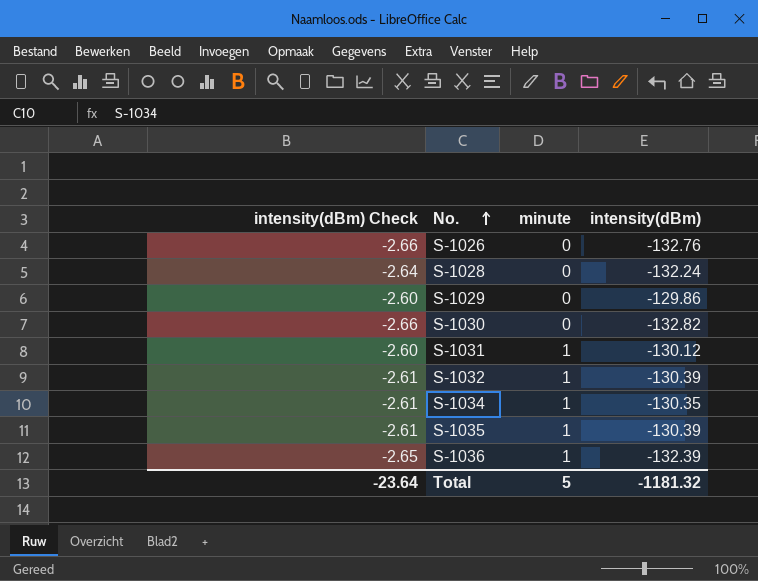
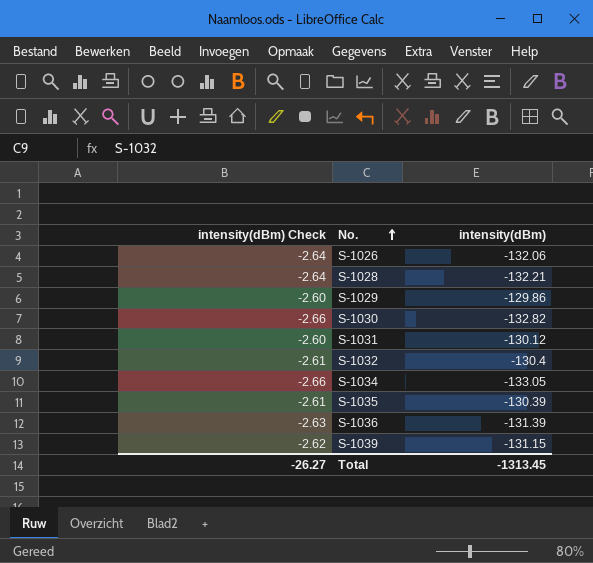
column minute | position: 3 -> none
S-1026 | intensity(dBm) Check: -2.66 -> -2.64
S-1026 | intensity(dBm): -132.76 -> -132.06
S-1028 | intensity(dBm): -132.24 -> -132.21
S-1032 | intensity(dBm): -130.39 -> -130.4
S-1034 | intensity(dBm) Check: -2.61 -> -2.66
S-1034 | intensity(dBm): -130.35 -> -133.05
S-1036 | intensity(dBm) Check: -2.65 -> -2.63
S-1036 | intensity(dBm): -132.39 -> -131.39
row S-1039: none -> -2.62 | -131.15
Total | intensity(dBm) Check: -23.64 -> -26.27
Total | intensity(dBm): -1181.32 -> -1313.45

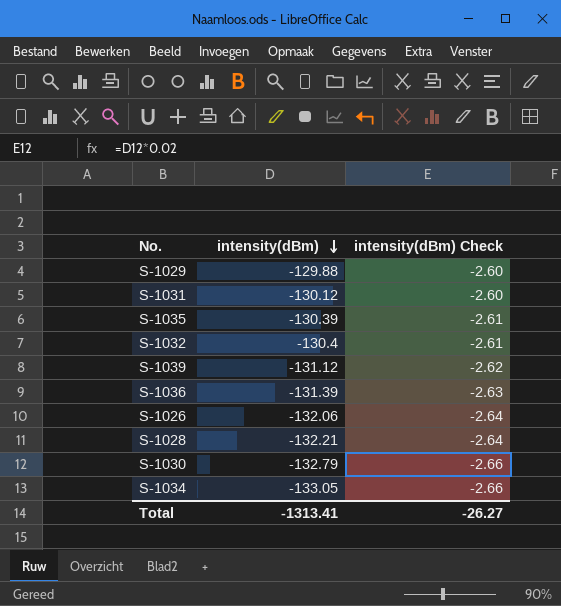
row order: No. ascending -> intensity(dBm) descending
column intensity(dBm) Check | position: 1 -> 3
S-1029 | intensity(dBm): -129.86 -> -129.88
S-1039 | intensity(dBm): -131.15 -> -131.12
S-1030 | intensity(dBm): -132.82 -> -132.79
Total | intensity(dBm): -1313.45 -> -1313.41

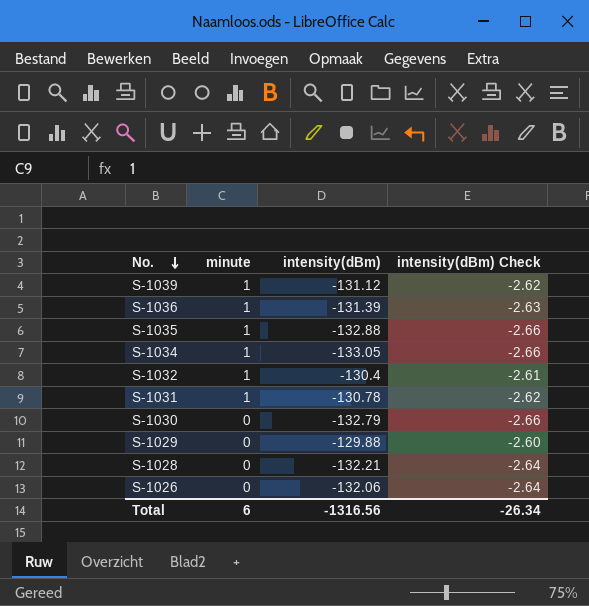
row order: intensity(dBm) descending -> No. descending
column minute | position: none -> 2
S-1035 | intensity(dBm): -130.39 -> -132.88
S-1035 | intensity(dBm) Check: -2.61 -> -2.66
S-1031 | intensity(dBm): -130.12 -> -130.78
S-1031 | intensity(dBm) Check: -2.60 -> -2.62
Total | intensity(dBm): -1313.41 -> -1316.56
Total | intensity(dBm) Check: -26.27 -> -26.34

